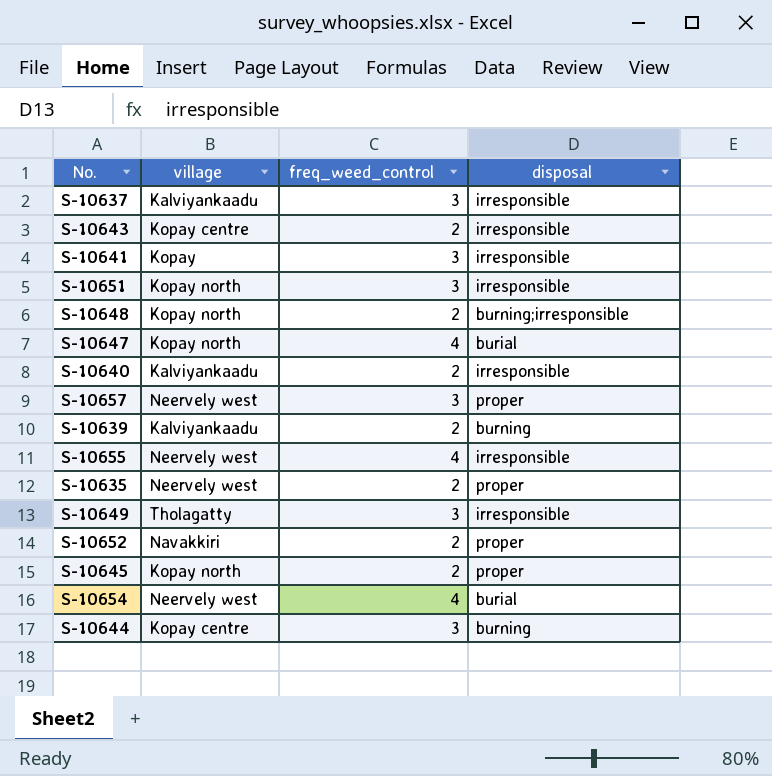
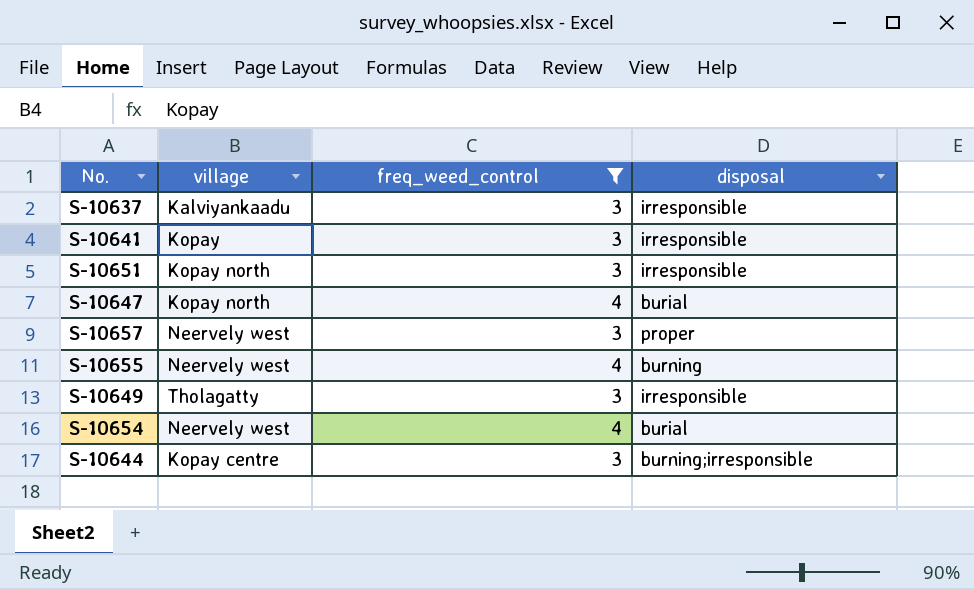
filter: none -> freq_weed_control != 2
S-10655 | disposal: irresponsible -> burning
S-10644 | disposal: burning -> burning;irresponsible

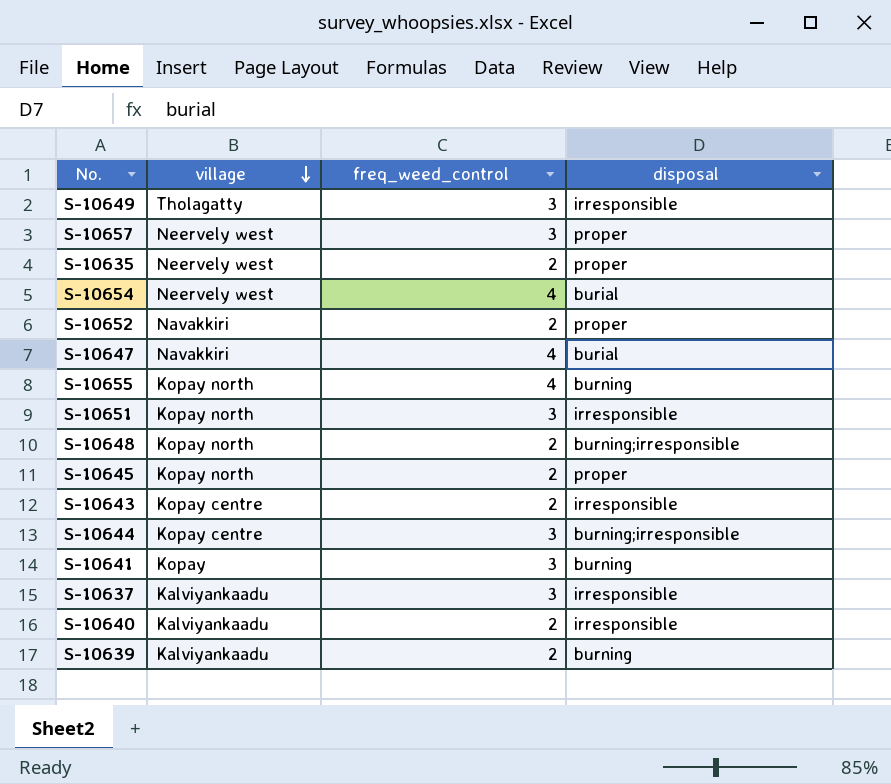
filter: freq_weed_control != 2 -> none
row order: none -> village descending
S-10647 | village: Kopay north -> Navakkiri
S-10655 | village: Neervely west -> Kopay north
S-10641 | disposal: irresponsible -> burning

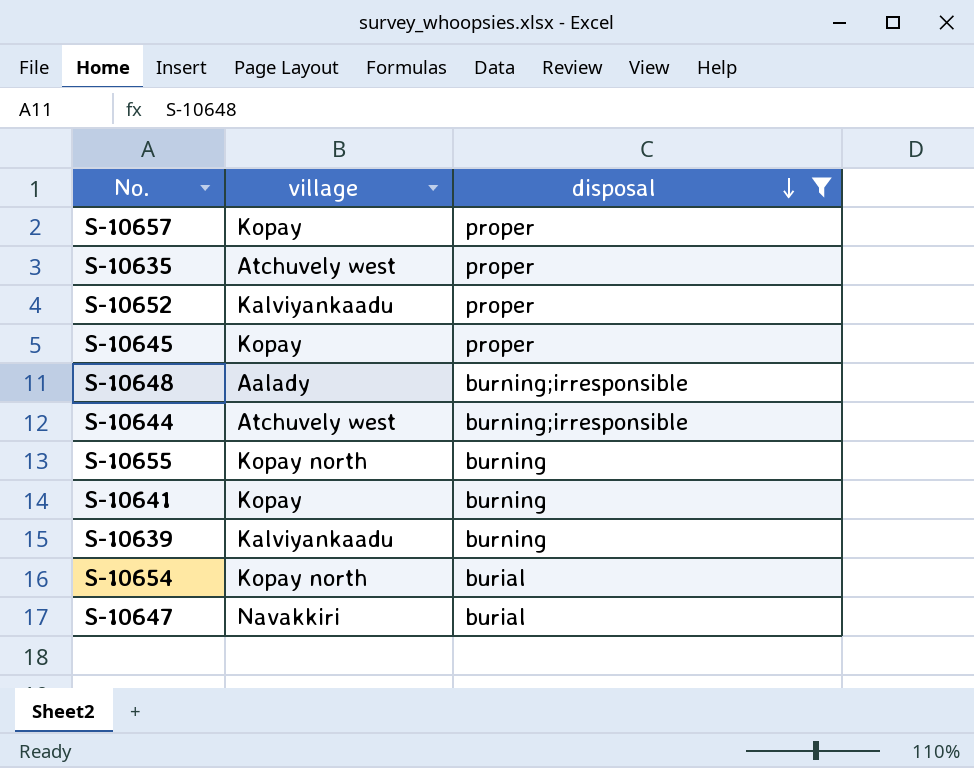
filter: none -> disposal != irresponsible
row order: village descending -> disposal descending
column freq_weed_control | position: 3 -> none
S-10657 | village: Neervely west -> Kopay
S-10635 | village: Neervely west -> Atchuvely west
S-10652 | village: Navakkiri -> Kalviyankaadu
S-10645 | village: Kopay north -> Kopay
S-10648 | village: Kopay north -> Aalady
S-10644 | village: Kopay centre -> Atchuvely west
S-10654 | village: Neervely west -> Kopay north

